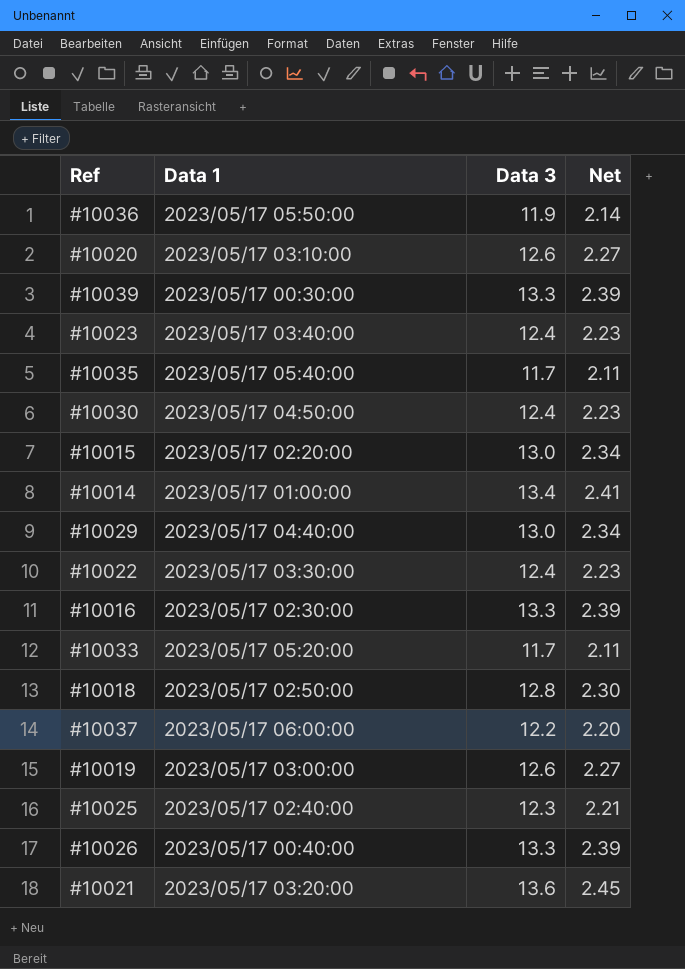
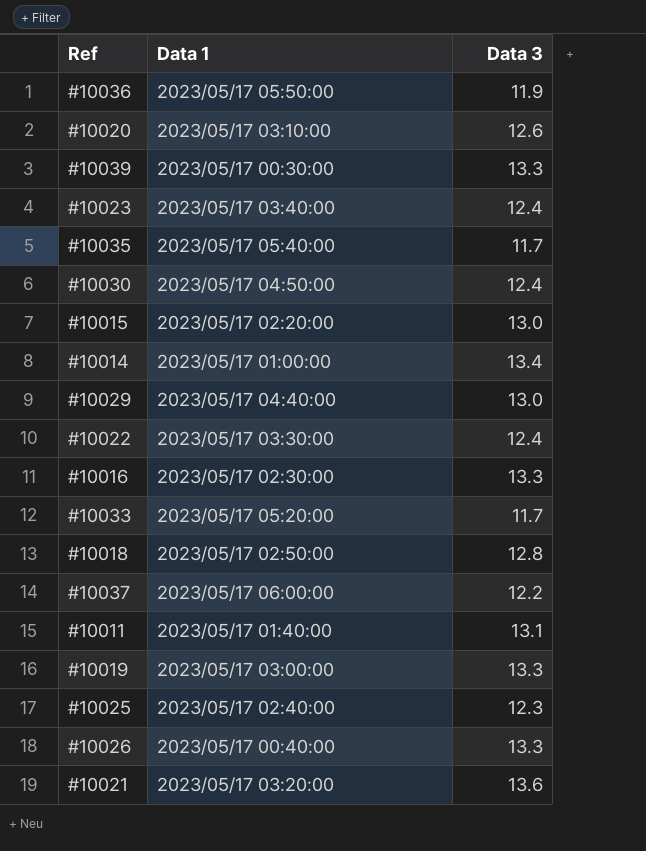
column Net | formula: [Data 3] * 0.18 -> none
row #10011: none -> 2023/05/17 01:40:00 | 13.1
#10019 | Data 3: 12.6 -> 13.3

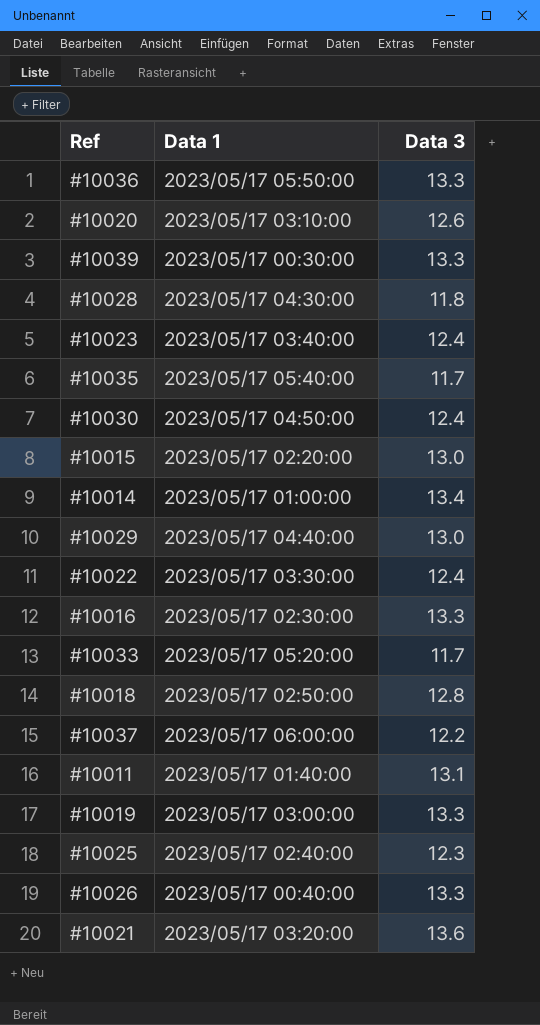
#10036 | Data 3: 11.9 -> 13.3
row #10028: none -> 2023/05/17 04:30:00 | 11.8

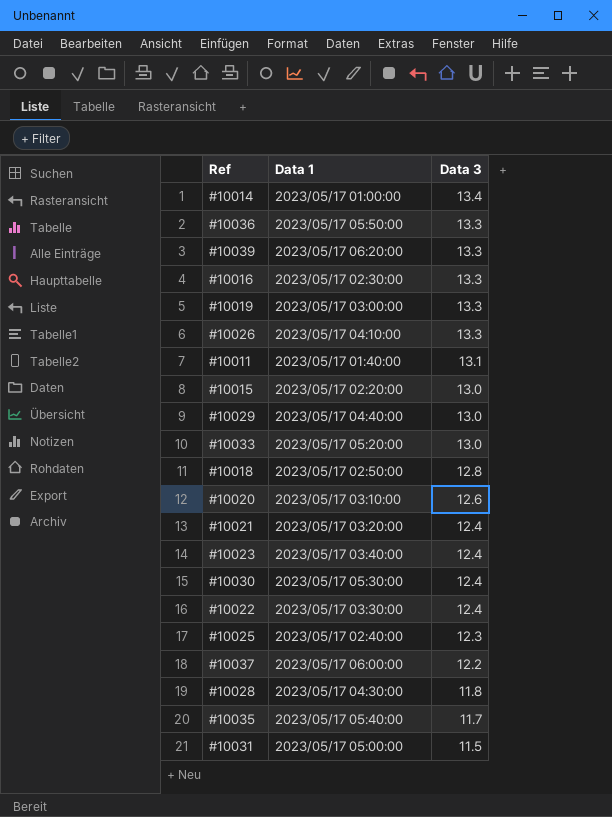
row order: none -> Data 3 descending
#10039 | Data 1: 2023/05/17 00:30:00 -> 2023/05/17 06:20:00
#10026 | Data 1: 2023/05/17 00:40:00 -> 2023/05/17 04:10:00
#10033 | Data 3: 11.7 -> 13.0
#10021 | Data 3: 13.6 -> 12.4
#10030 | Data 1: 2023/05/17 04:50:00 -> 2023/05/17 05:30:00
row #10031: none -> 2023/05/17 05:00:00 | 11.5

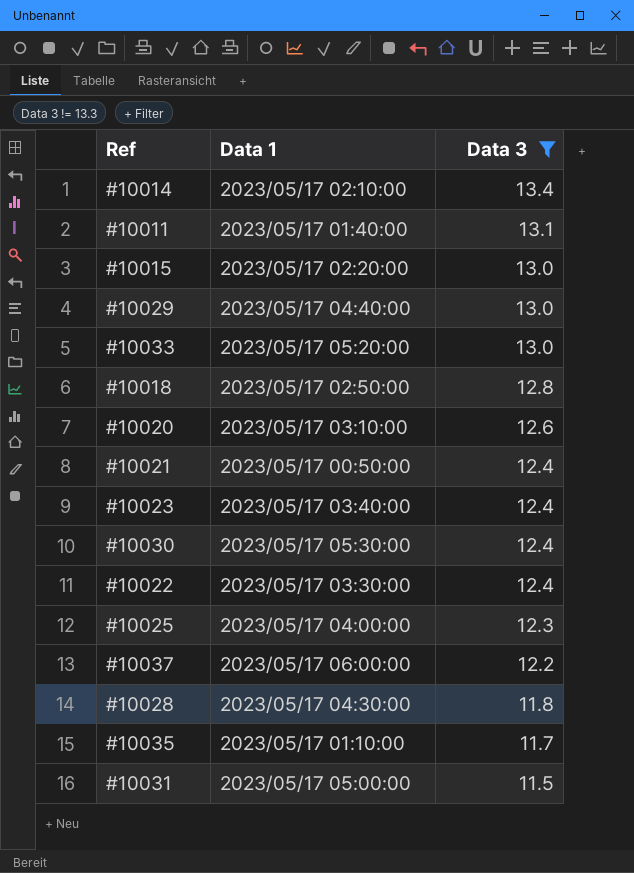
filter: none -> Data 3 != 13.3
#10014 | Data 1: 2023/05/17 01:00:00 -> 2023/05/17 02:10:00
#10021 | Data 1: 2023/05/17 03:20:00 -> 2023/05/17 00:50:00
#10025 | Data 1: 2023/05/17 02:40:00 -> 2023/05/17 04:00:00
#10035 | Data 1: 2023/05/17 05:40:00 -> 2023/05/17 01:10:00

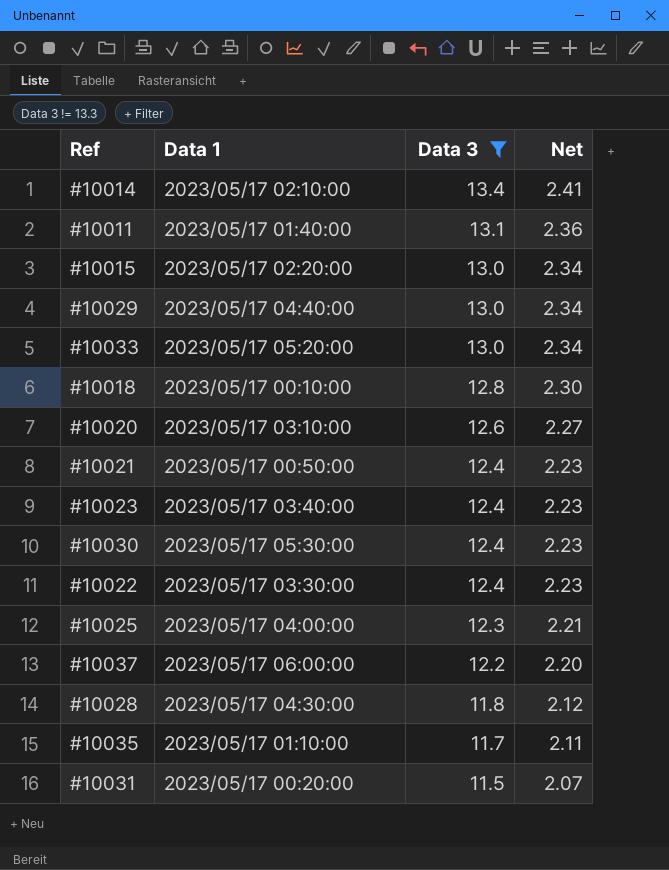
column Net | formula: none -> [Data 3] * 0.18
#10018 | Data 1: 2023/05/17 02:50:00 -> 2023/05/17 00:10:00
#10031 | Data 1: 2023/05/17 05:00:00 -> 2023/05/17 00:20:00

